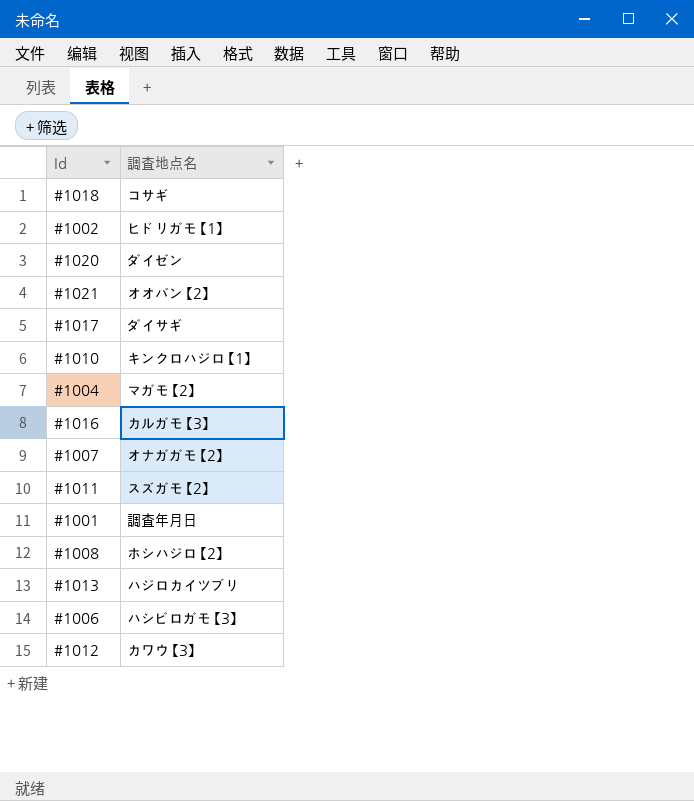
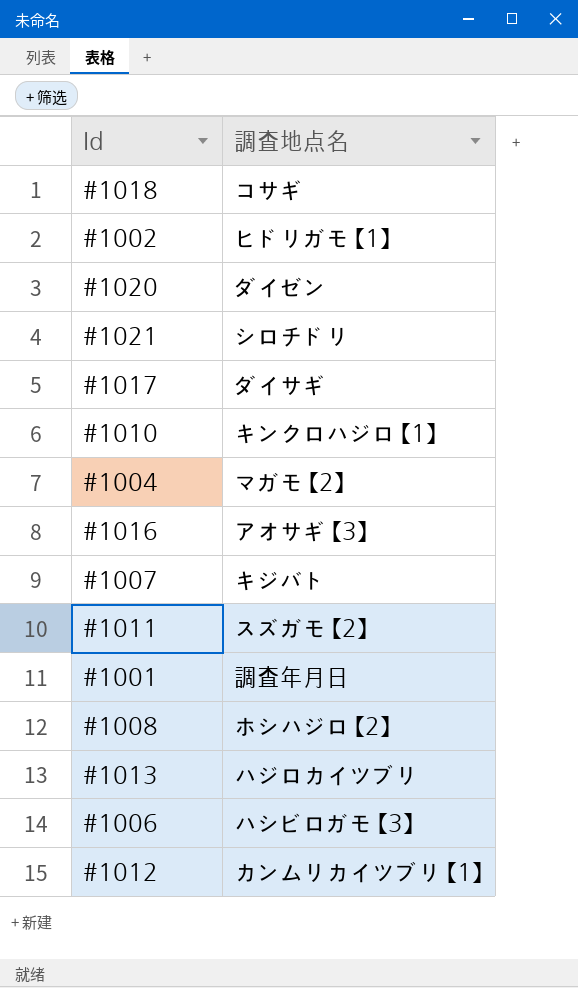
#1021 | 調査地点名: オオバン 【2】 -> シロチドリ
#1016 | 調査地点名: カルガモ 【3】 -> アオサギ 【3】
#1007 | 調査地点名: オナガガモ 【2】 -> キジバト
#1012 | 調査地点名: カワウ 【3】 -> カンムリカイツブリ 【1】

